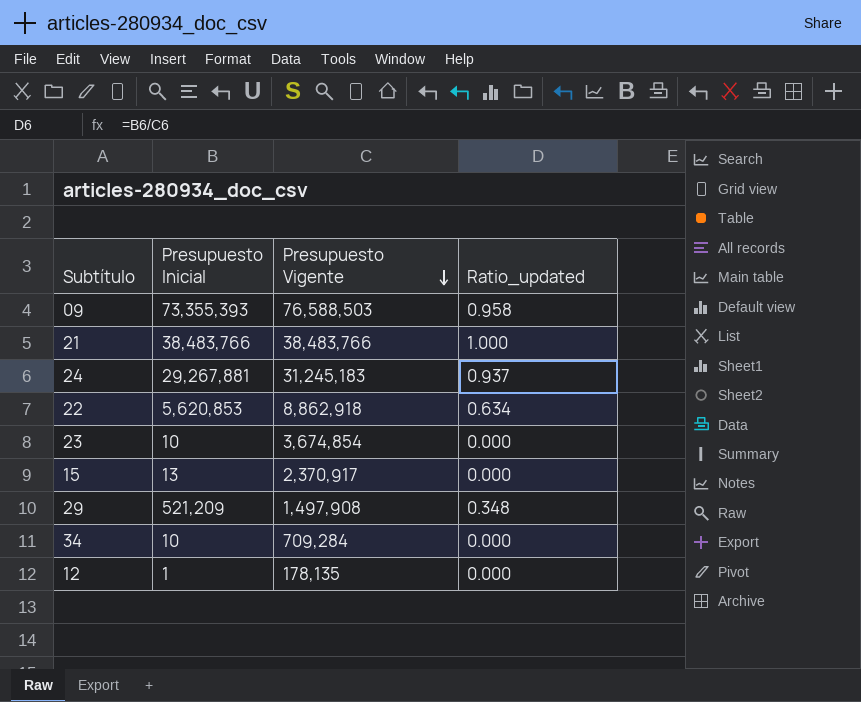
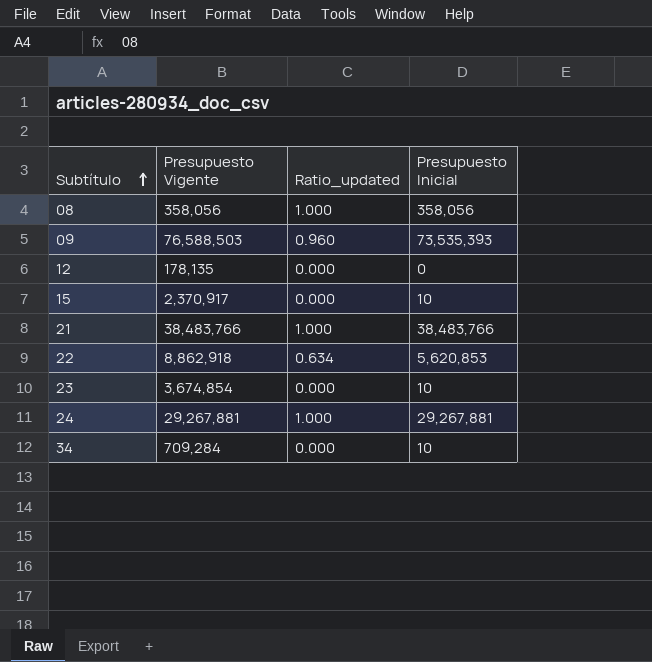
row order: Presupuesto Vigente descending -> Subtítulo ascending
column Presupuesto Inicial | position: 2 -> 4
row 29: 521,209 | 1,497,908 | 0.348 -> none
row 08: none -> 358,056 | 1.000 | 358,056
09 | Ratio_updated: 0.958 -> 0.960
09 | Presupuesto Inicial: 73,355,393 -> 73,535,393
12 | Presupuesto Inicial: 1 -> 0
15 | Presupuesto Inicial: 13 -> 10
24 | Presupuesto Vigente: 31,245,183 -> 29,267,881
24 | Ratio_updated: 0.937 -> 1.000

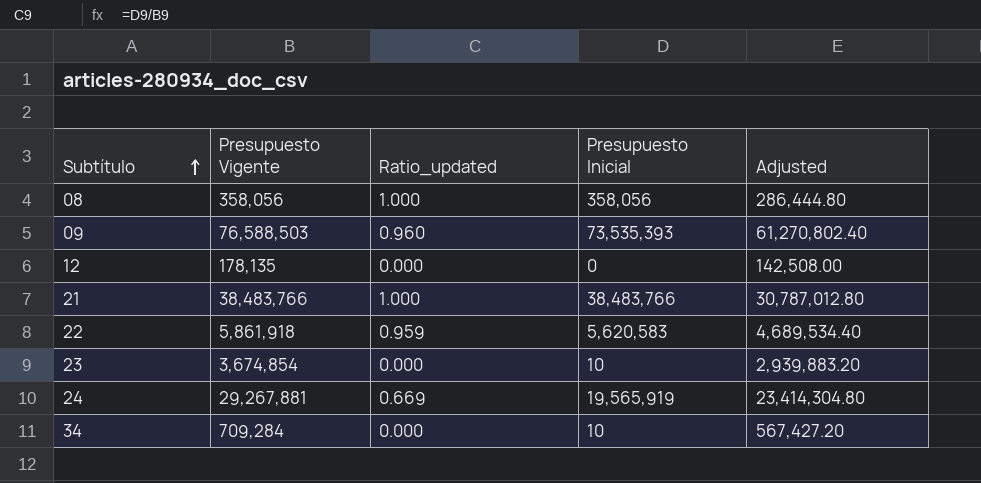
column Adjusted | formula: none -> [Presupuesto Vigente] * 0.8
row 15: 2,370,917 | 0.000 | 10 -> none
22 | Presupuesto Vigente: 8,862,918 -> 5,861,918
22 | Ratio_updated: 0.634 -> 0.959
22 | Presupuesto Inicial: 5,620,853 -> 5,620,583
24 | Ratio_updated: 1.000 -> 0.669
24 | Presupuesto Inicial: 29,267,881 -> 19,565,919

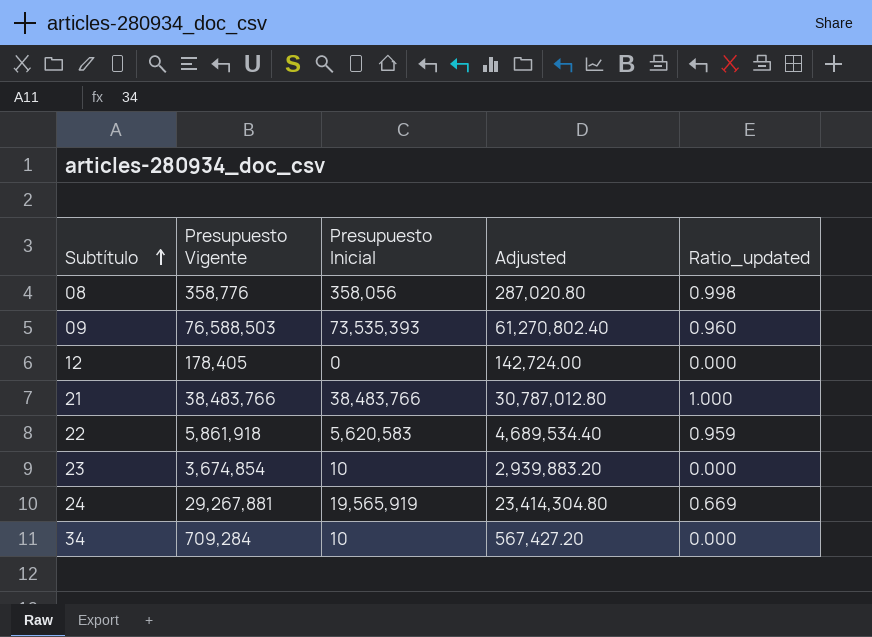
column Ratio_updated | position: 3 -> 5
08 | Presupuesto Vigente: 358,056 -> 358,776
08 | Adjusted: 286,444.80 -> 287,020.80
08 | Ratio_updated: 1.000 -> 0.998
12 | Presupuesto Vigente: 178,135 -> 178,405
12 | Adjusted: 142,508.00 -> 142,724.00

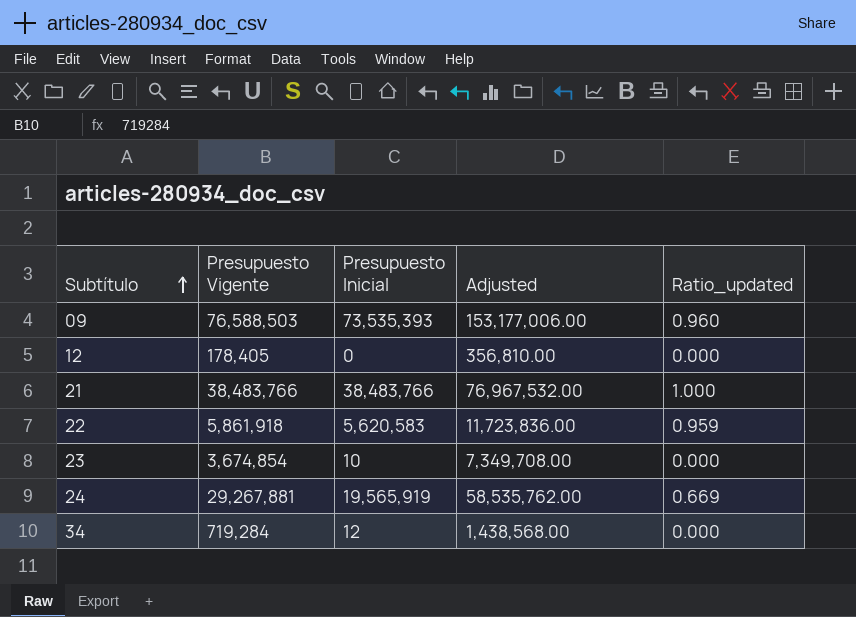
column Adjusted | formula: [Presupuesto Vigente] * 0.8 -> [Presupuesto Vigente] * 2
row 08: 358,776 | 358,056 | 287,020.80 | 0.998 -> none
34 | Presupuesto Vigente: 709,284 -> 719,284
34 | Presupuesto Inicial: 10 -> 12

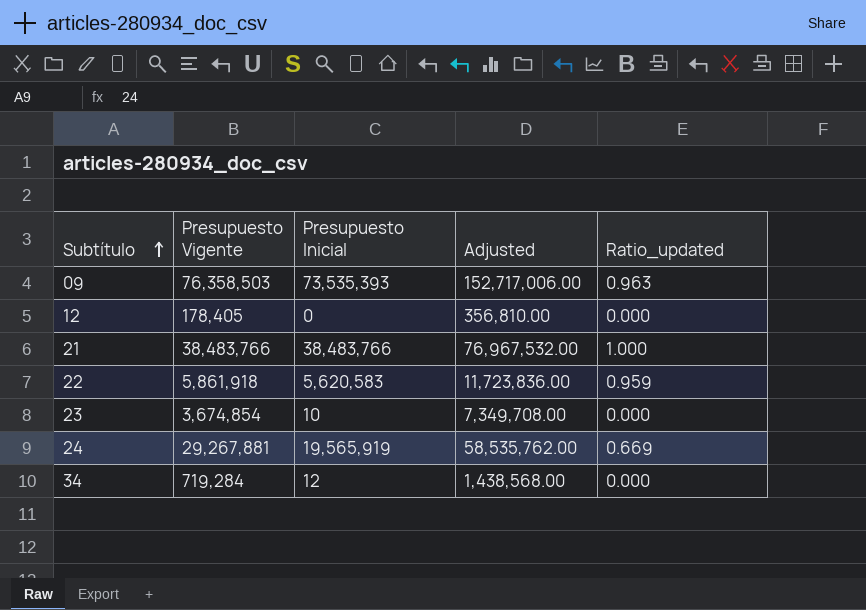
09 | Presupuesto Vigente: 76,588,503 -> 76,358,503
09 | Adjusted: 153,177,006.00 -> 152,717,006.00
09 | Ratio_updated: 0.960 -> 0.963

